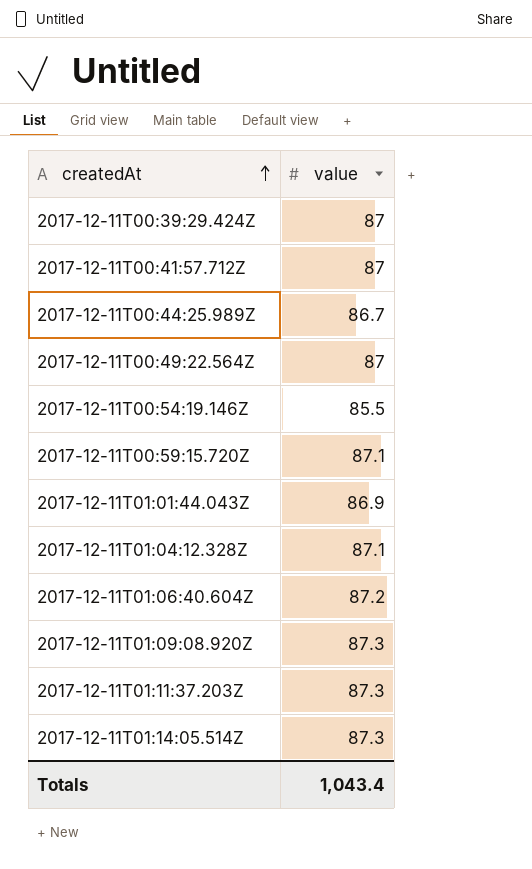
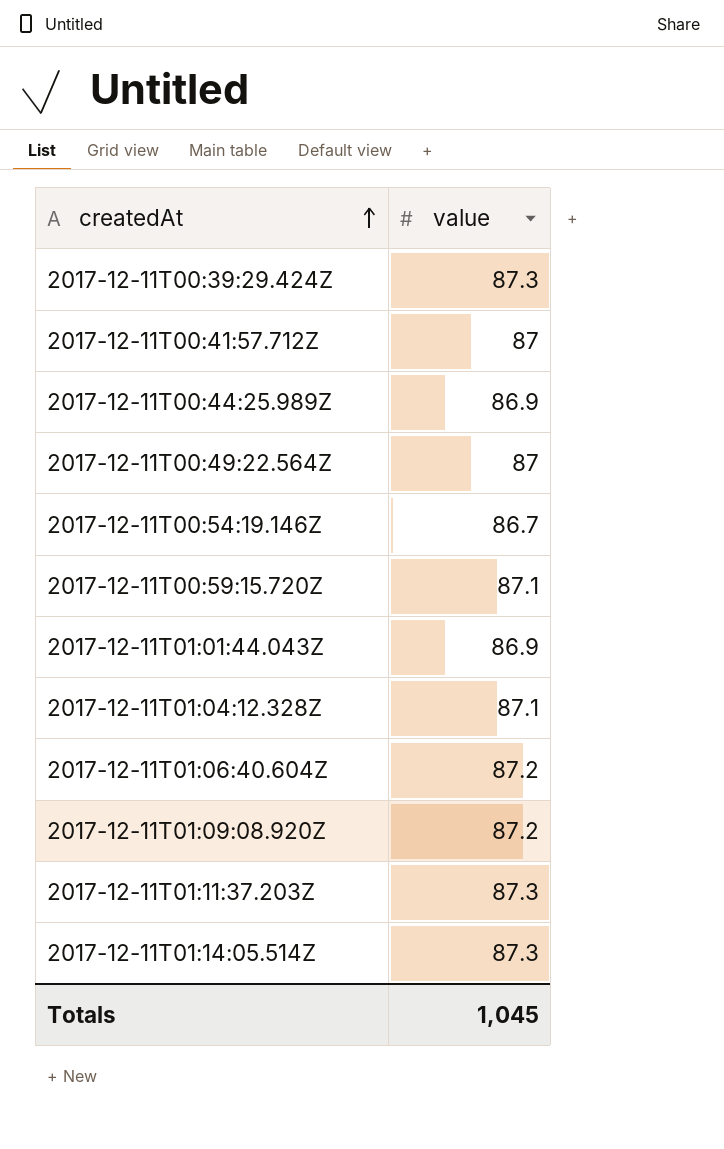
2017-12-11T00:39:29.424Z | value: 87 -> 87.3
2017-12-11T00:44:25.989Z | value: 86.7 -> 86.9
2017-12-11T00:54:19.146Z | value: 85.5 -> 86.7
2017-12-11T01:09:08.920Z | value: 87.3 -> 87.2
Totals | value: 1,043.4 -> 1,045

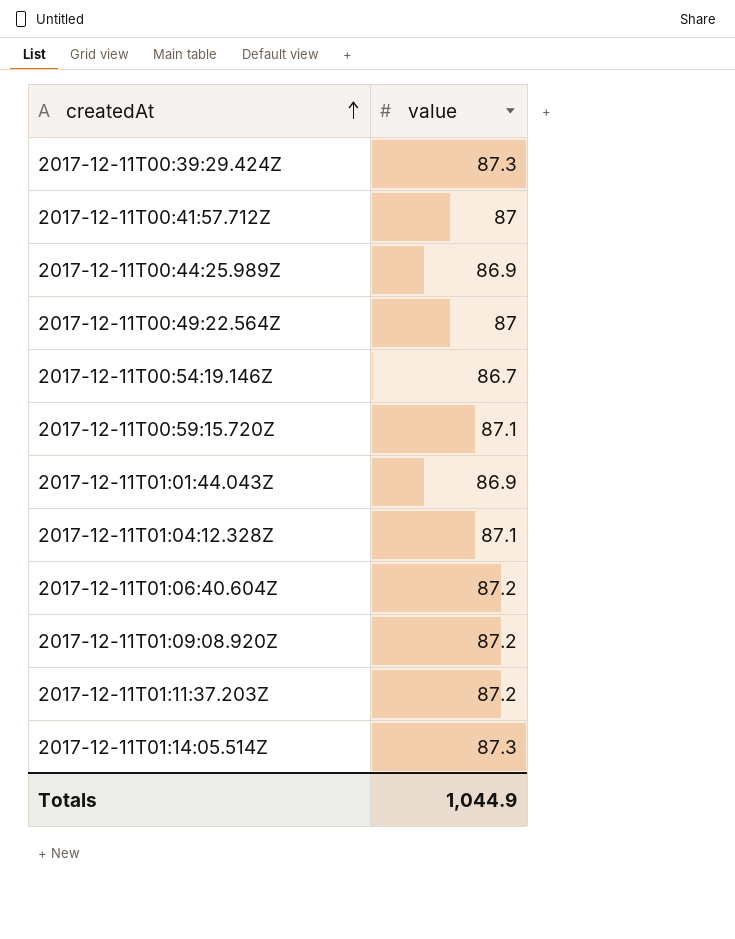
2017-12-11T01:11:37.203Z | value: 87.3 -> 87.2
Totals | value: 1,045 -> 1,044.9

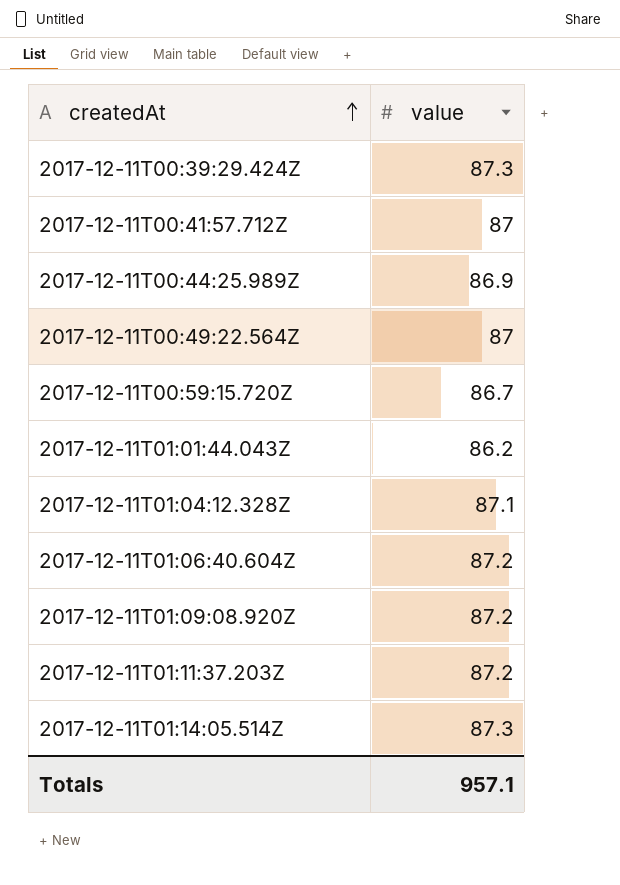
row 2017-12-11T00:54:19.146Z: 86.7 -> none
2017-12-11T00:59:15.720Z | value: 87.1 -> 86.7
2017-12-11T01:01:44.043Z | value: 86.9 -> 86.2
Totals | value: 1,044.9 -> 957.1

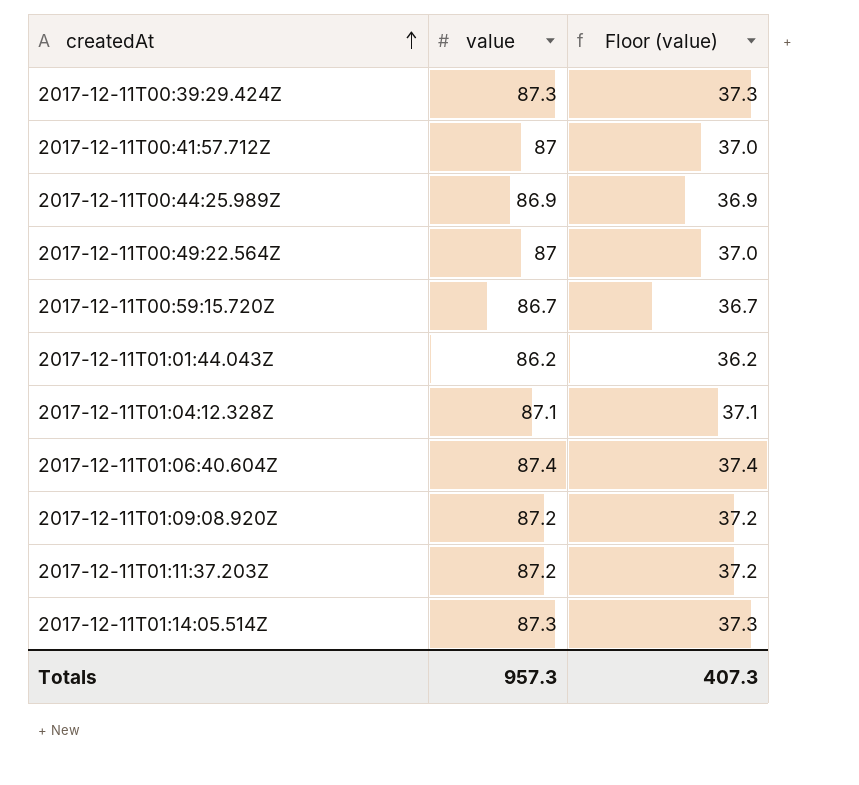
column Floor (value) | formula: none -> [value] - 50
2017-12-11T01:06:40.604Z | value: 87.2 -> 87.4
Totals | value: 957.1 -> 957.3

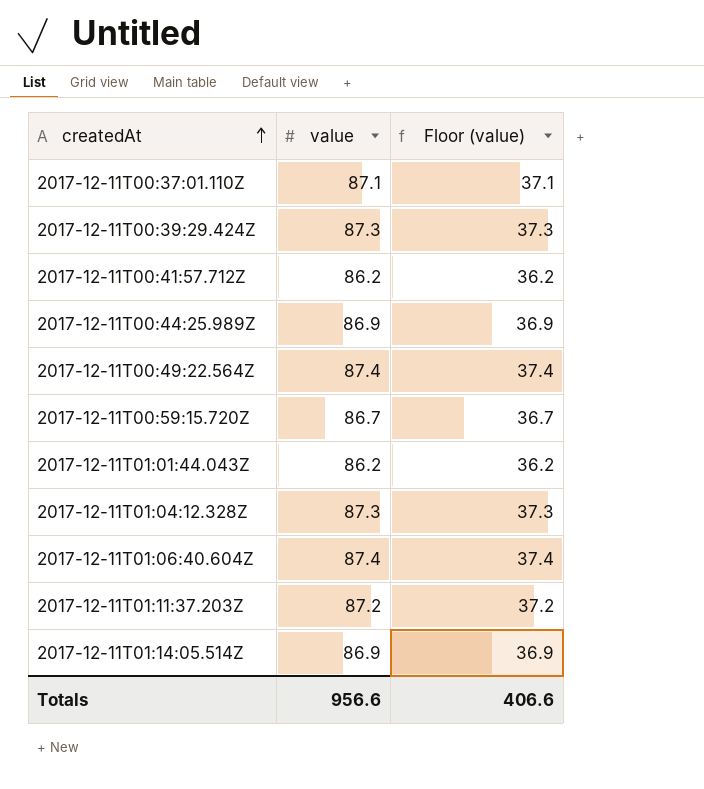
row 2017-12-11T01:09:08.920Z: 87.2 | 37.2 -> none
row 2017-12-11T00:37:01.110Z: none -> 87.1 | 37.1
2017-12-11T00:41:57.712Z | value: 87 -> 86.2
2017-12-11T00:41:57.712Z | Floor (value): 37.0 -> 36.2
2017-12-11T00:49:22.564Z | value: 87 -> 87.4
2017-12-11T00:49:22.564Z | Floor (value): 37.0 -> 37.4
2017-12-11T01:04:12.328Z | value: 87.1 -> 87.3
2017-12-11T01:04:12.328Z | Floor (value): 37.1 -> 37.3
2017-12-11T01:14:05.514Z | value: 87.3 -> 86.9
2017-12-11T01:14:05.514Z | Floor (value): 37.3 -> 36.9
Totals | value: 957.3 -> 956.6
Totals | Floor (value): 407.3 -> 406.6

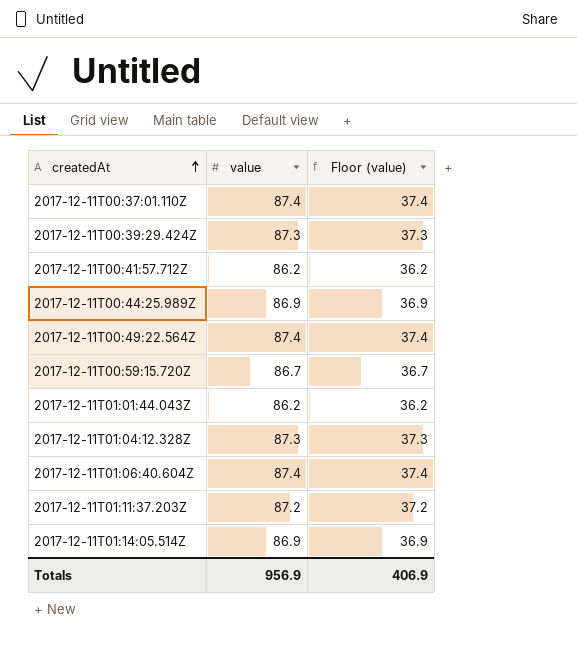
2017-12-11T00:37:01.110Z | value: 87.1 -> 87.4
2017-12-11T00:37:01.110Z | Floor (value): 37.1 -> 37.4
Totals | value: 956.6 -> 956.9
Totals | Floor (value): 406.6 -> 406.9

